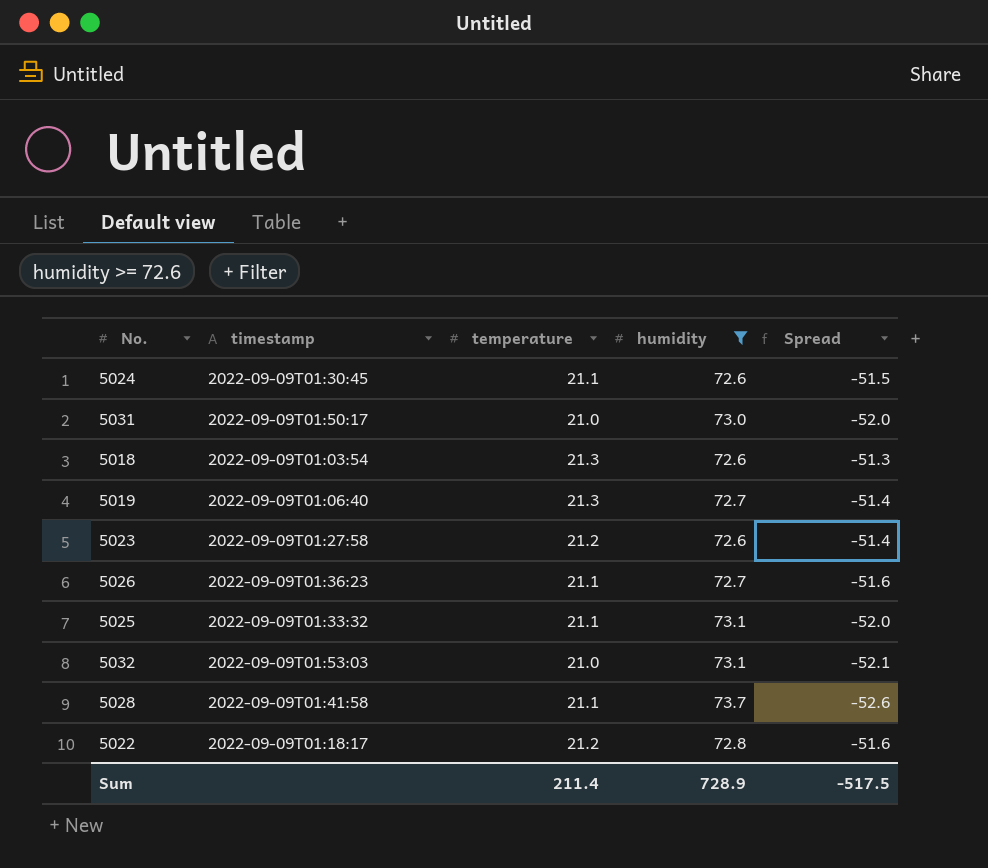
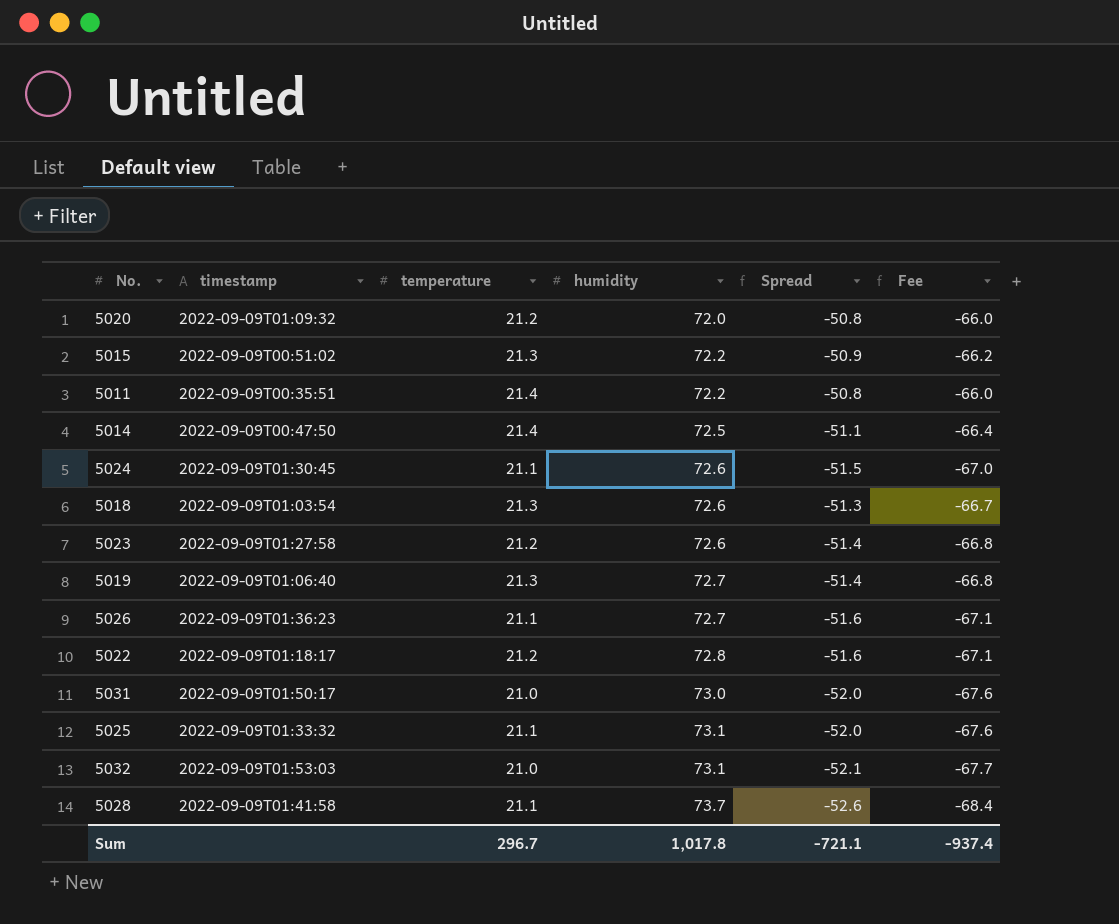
filter: humidity >= 72.6 -> none
row order: none -> humidity ascending
column Fee | formula: none -> [Spread] * 1.3
Sum | temperature: 211.4 -> 296.7
Sum | humidity: 728.9 -> 1,017.8
Sum | Spread: -517.5 -> -721.1

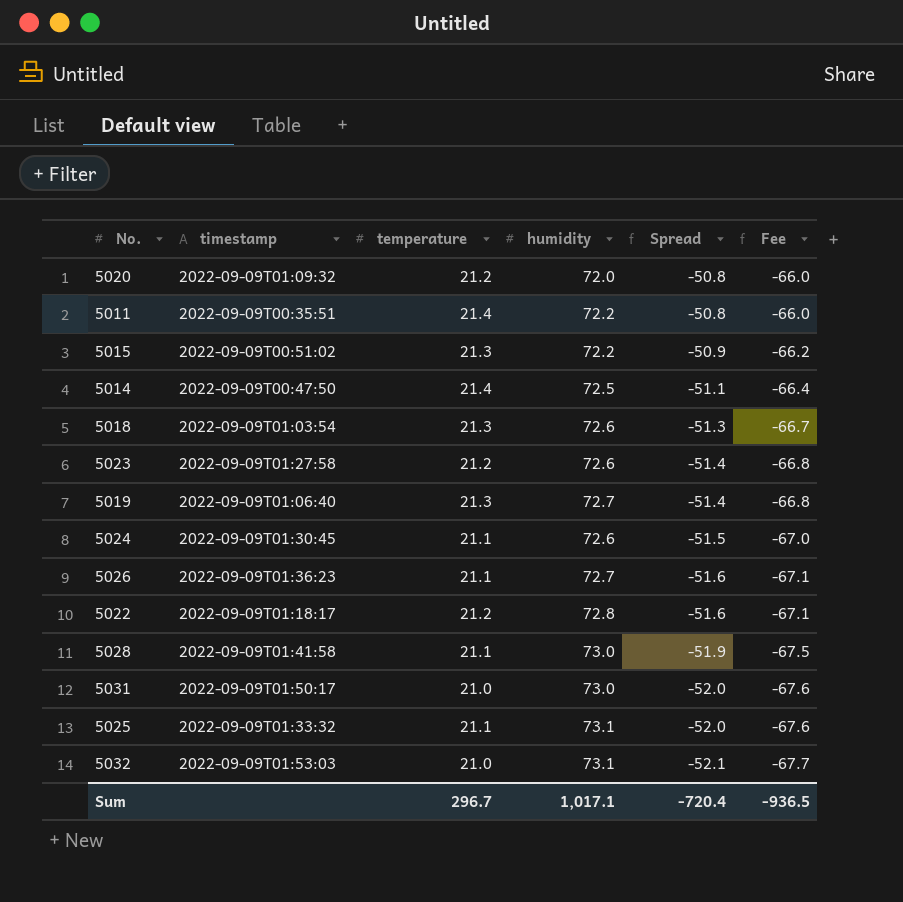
row order: humidity ascending -> Spread descending
5028 | humidity: 73.7 -> 73.0
5028 | Spread: -52.6 -> -51.9
5028 | Fee: -68.4 -> -67.5
Sum | humidity: 1,017.8 -> 1,017.1
Sum | Spread: -721.1 -> -720.4
Sum | Fee: -937.4 -> -936.5

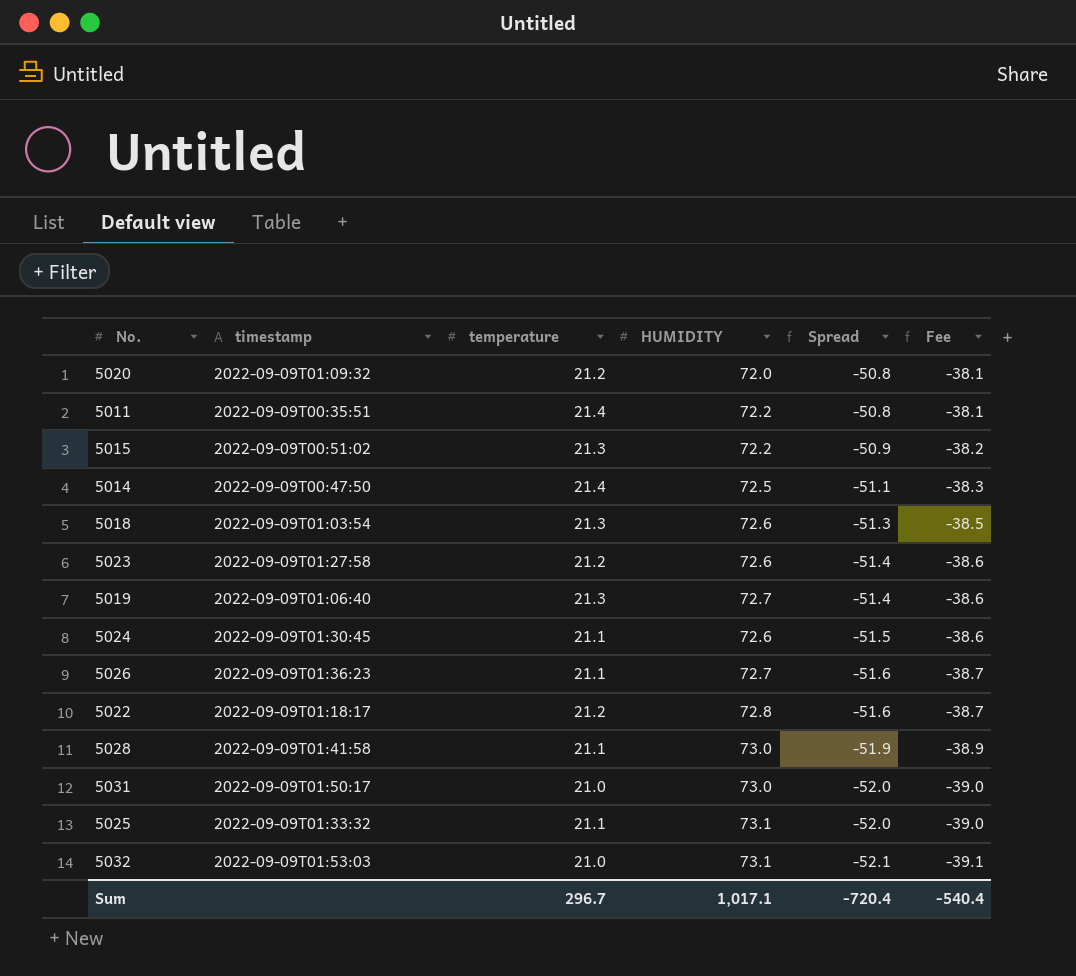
column name: humidity -> HUMIDITY
column Fee | formula: [Spread] * 1.3 -> [Spread] * 0.75
Sum | Fee: -936.5 -> -540.4

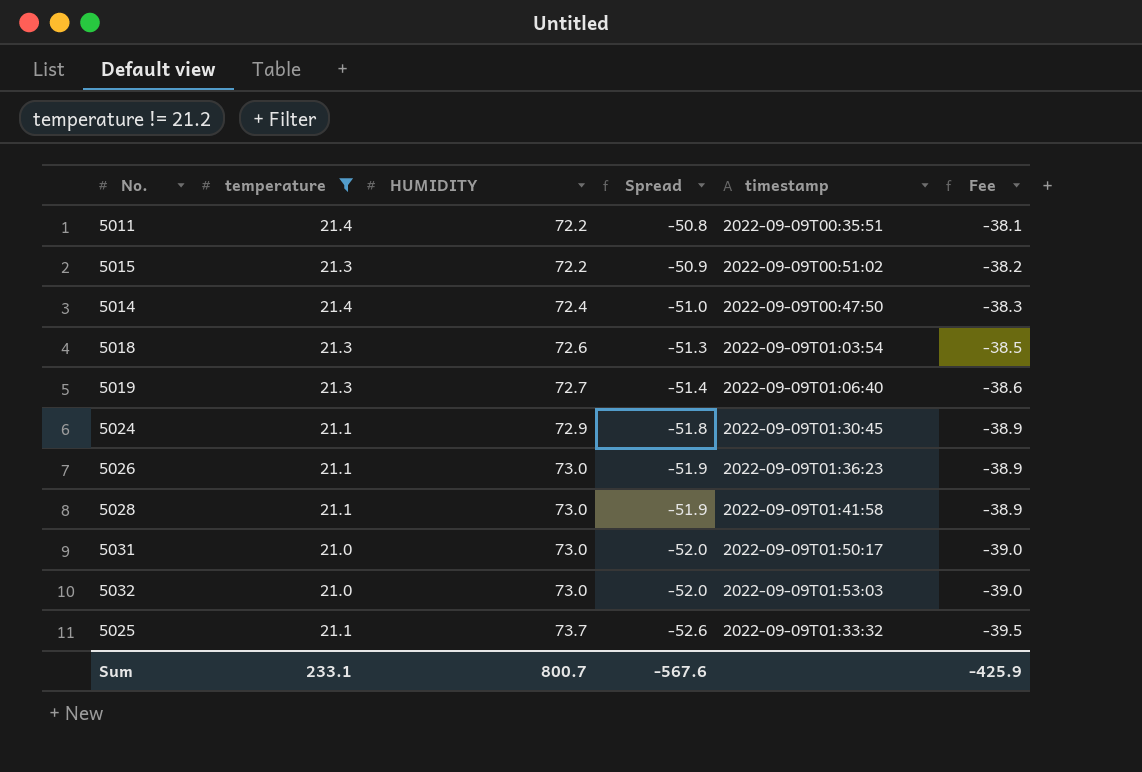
filter: none -> temperature != 21.2
row order: Spread descending -> HUMIDITY ascending
column timestamp | position: 2 -> 5
5014 | HUMIDITY: 72.5 -> 72.4
5014 | Spread: -51.1 -> -51.0
5024 | HUMIDITY: 72.6 -> 72.9
5024 | Spread: -51.5 -> -51.8
5024 | Fee: -38.6 -> -38.9
5026 | HUMIDITY: 72.7 -> 73.0
5026 | Spread: -51.6 -> -51.9
5026 | Fee: -38.7 -> -38.9
5032 | HUMIDITY: 73.1 -> 73.0
5032 | Spread: -52.1 -> -52.0
5032 | Fee: -39.1 -> -39.0
5025 | HUMIDITY: 73.1 -> 73.7
5025 | Spread: -52.0 -> -52.6
5025 | Fee: -39.0 -> -39.5
Sum | temperature: 296.7 -> 233.1
Sum | HUMIDITY: 1,017.1 -> 800.7
Sum | Spread: -720.4 -> -567.6
Sum | Fee: -540.4 -> -425.9

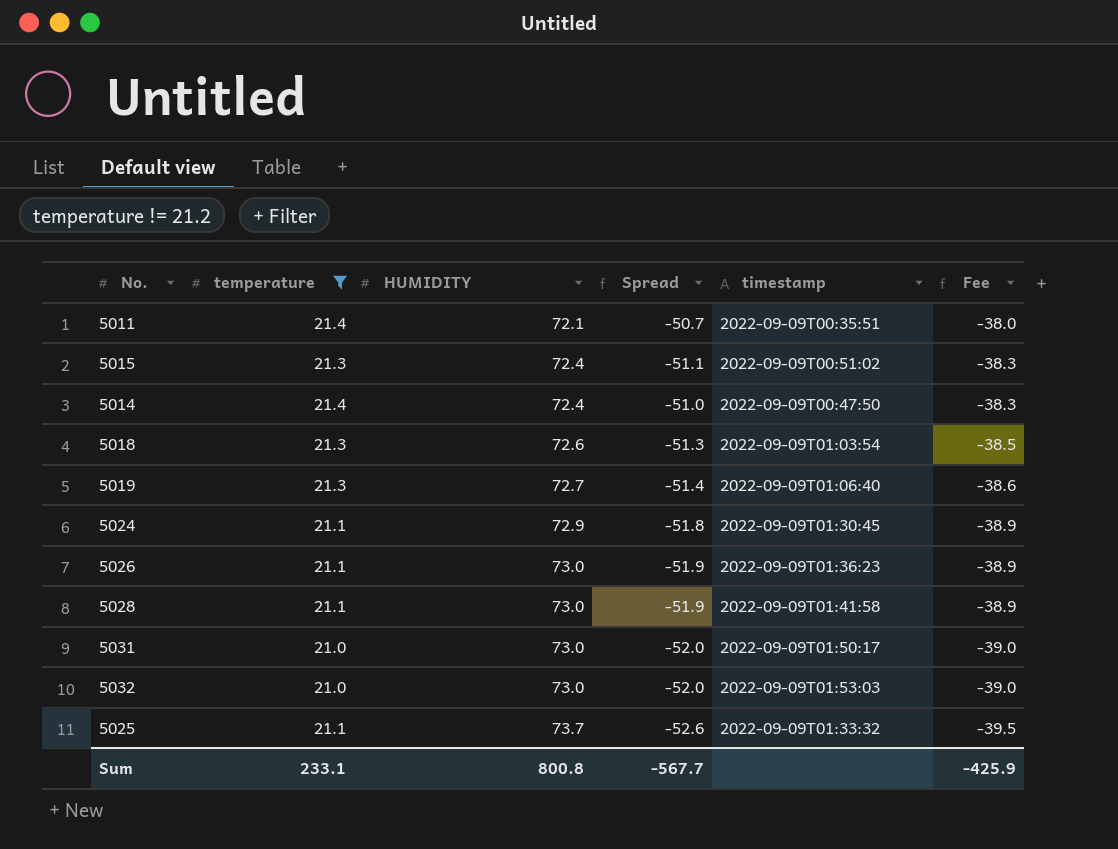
5011 | HUMIDITY: 72.2 -> 72.1
5011 | Spread: -50.8 -> -50.7
5011 | Fee: -38.1 -> -38.0
5015 | HUMIDITY: 72.2 -> 72.4
5015 | Spread: -50.9 -> -51.1
5015 | Fee: -38.2 -> -38.3
Sum | HUMIDITY: 800.7 -> 800.8
Sum | Spread: -567.6 -> -567.7

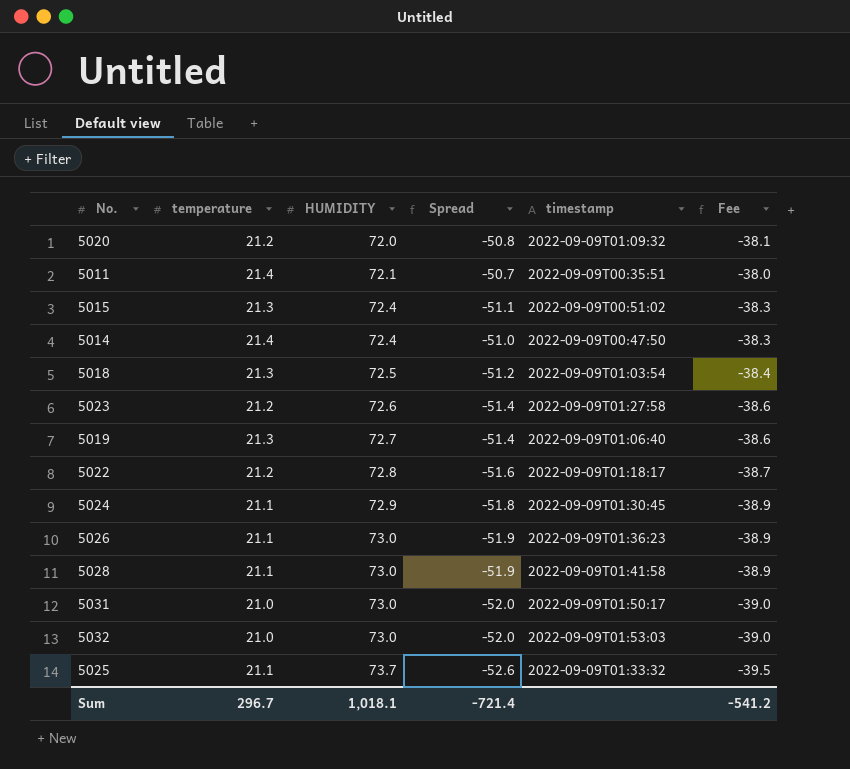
filter: temperature != 21.2 -> none
5018 | HUMIDITY: 72.6 -> 72.5
5018 | Spread: -51.3 -> -51.2
5018 | Fee: -38.5 -> -38.4
Sum | temperature: 233.1 -> 296.7
Sum | HUMIDITY: 800.8 -> 1,018.1
Sum | Spread: -567.7 -> -721.4
Sum | Fee: -425.9 -> -541.2

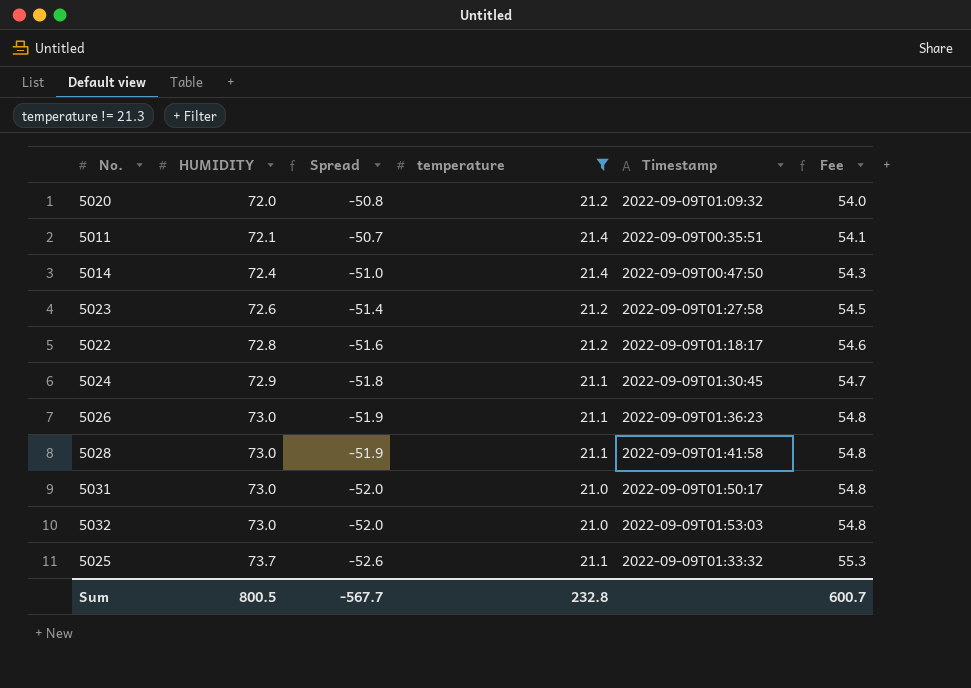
filter: none -> temperature != 21.3
column temperature | position: 2 -> 4
column name: timestamp -> Timestamp
column Fee | formula: [Spread] * 0.75 -> [HUMIDITY] * 0.75
Sum | HUMIDITY: 1,018.1 -> 800.5
Sum | Spread: -721.4 -> -567.7
Sum | temperature: 296.7 -> 232.8
Sum | Fee: -541.2 -> 600.7

